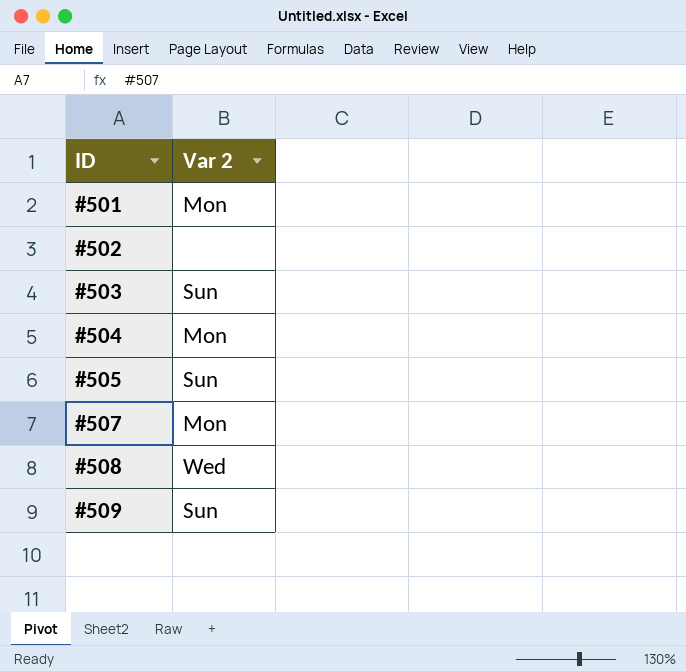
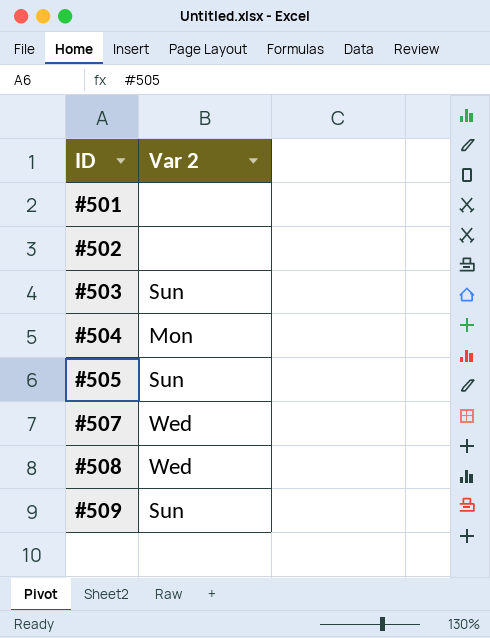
#501 | Var 2: Mon -> none
#507 | Var 2: Mon -> Wed

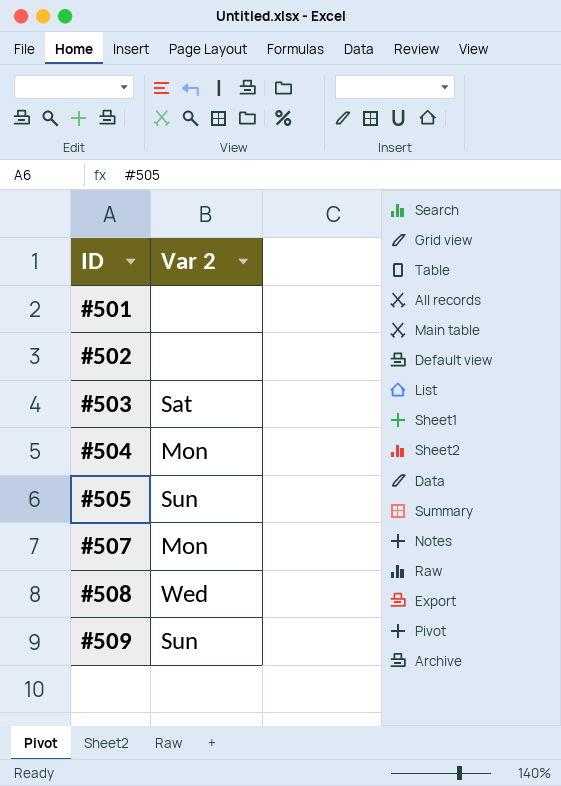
#503 | Var 2: Sun -> Sat
#507 | Var 2: Wed -> Mon

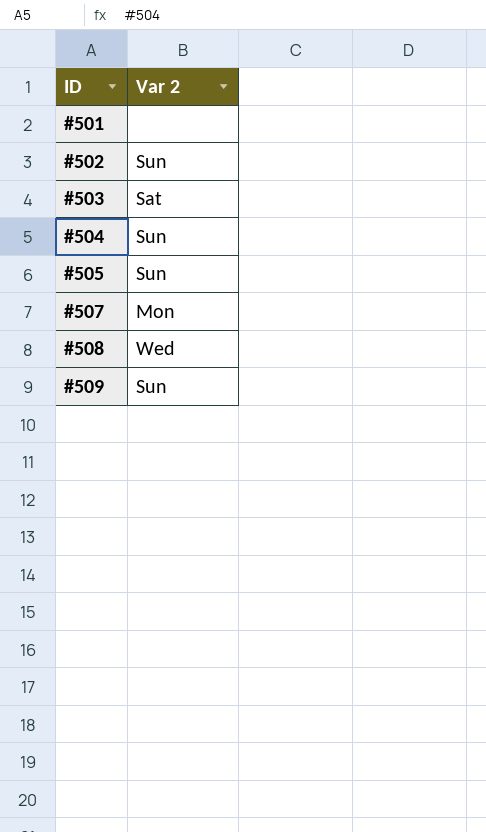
#502 | Var 2: none -> Sun
#504 | Var 2: Mon -> Sun

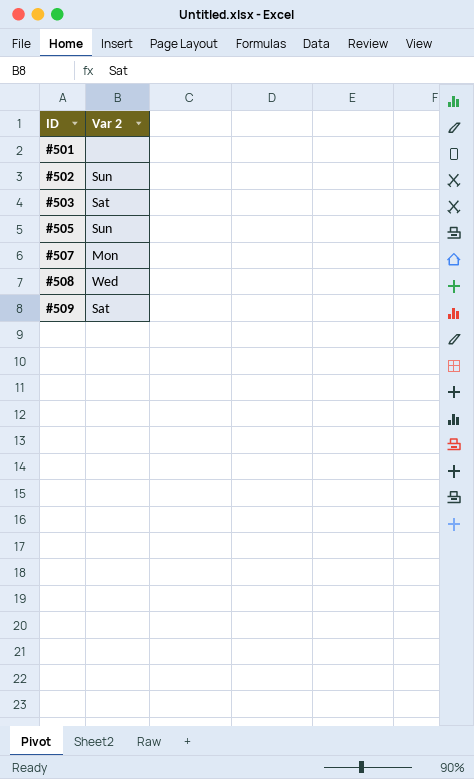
row #504: Sun -> none
#509 | Var 2: Sun -> Sat

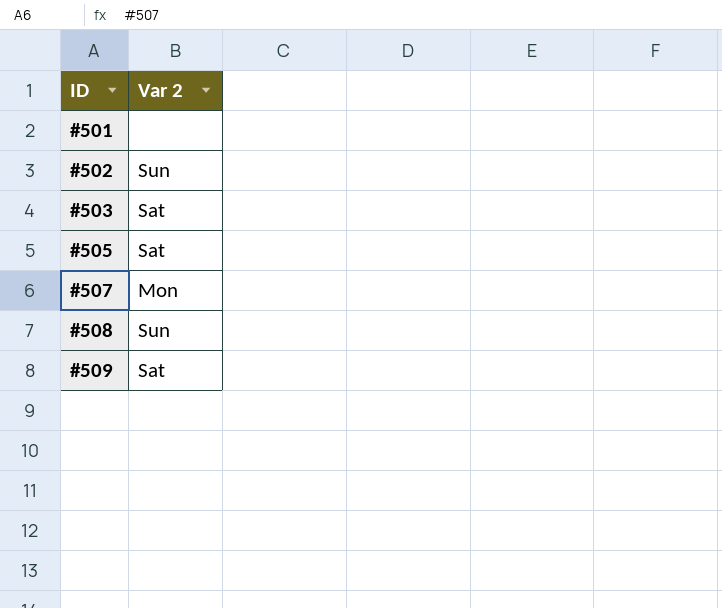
#505 | Var 2: Sun -> Sat
#508 | Var 2: Wed -> Sun

